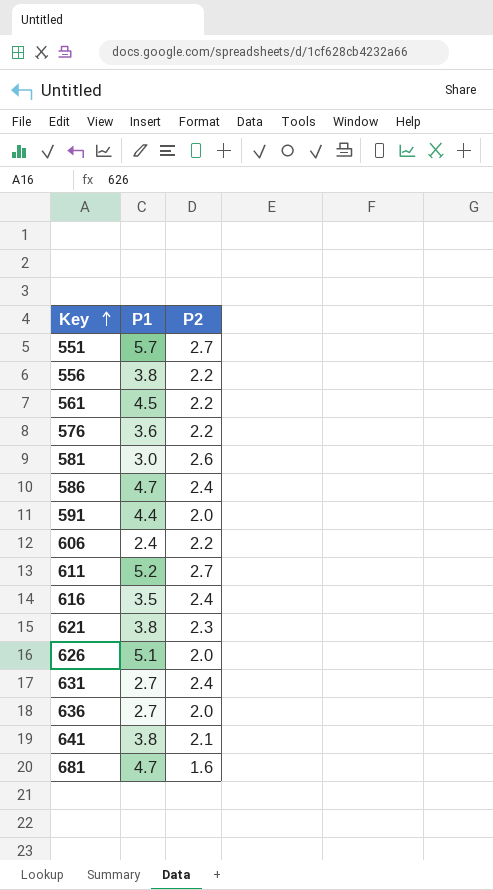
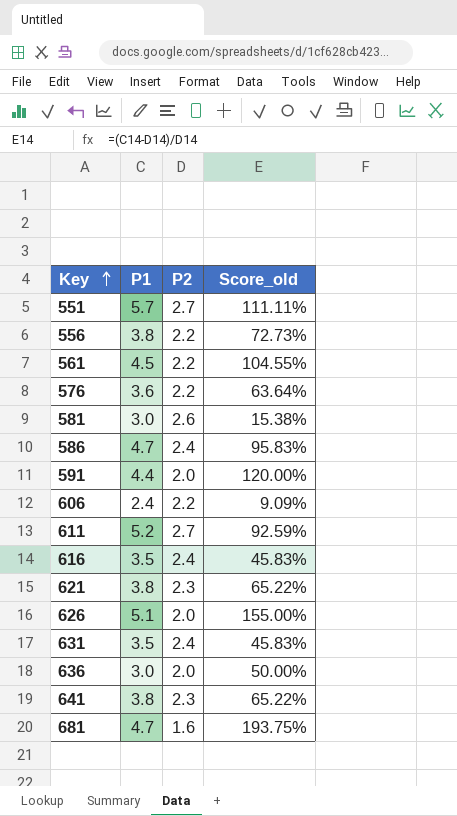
column Score_old | formula: none -> ([P1] - [P2]) / [P2]
631 | P1: 2.7 -> 3.5
636 | P1: 2.7 -> 3.0
641 | P2: 2.1 -> 2.3

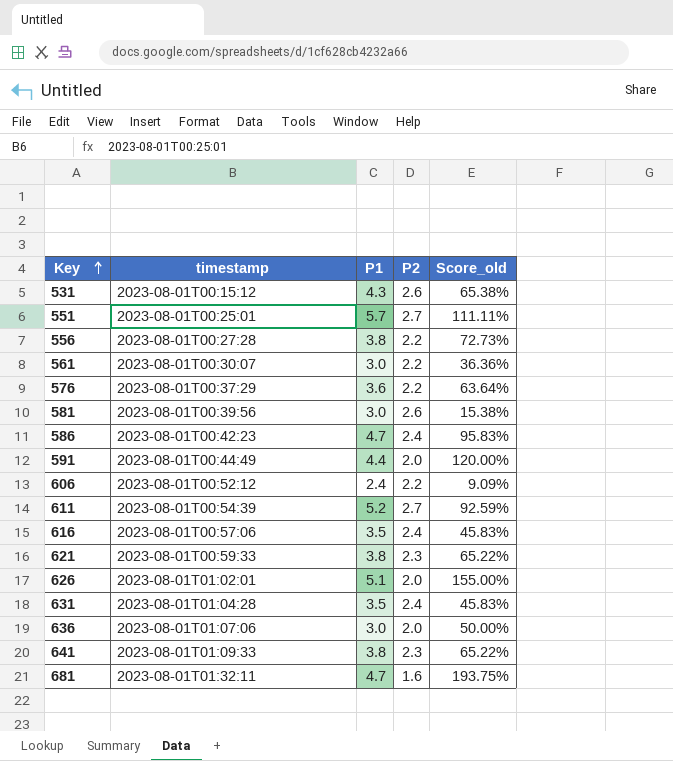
column timestamp | position: none -> 2
row 531: none -> 2023-08-01T00:15:12 | 4.3 | 2.6 | 65.38%
561 | P1: 4.5 -> 3.0
561 | Score_old: 104.55% -> 36.36%

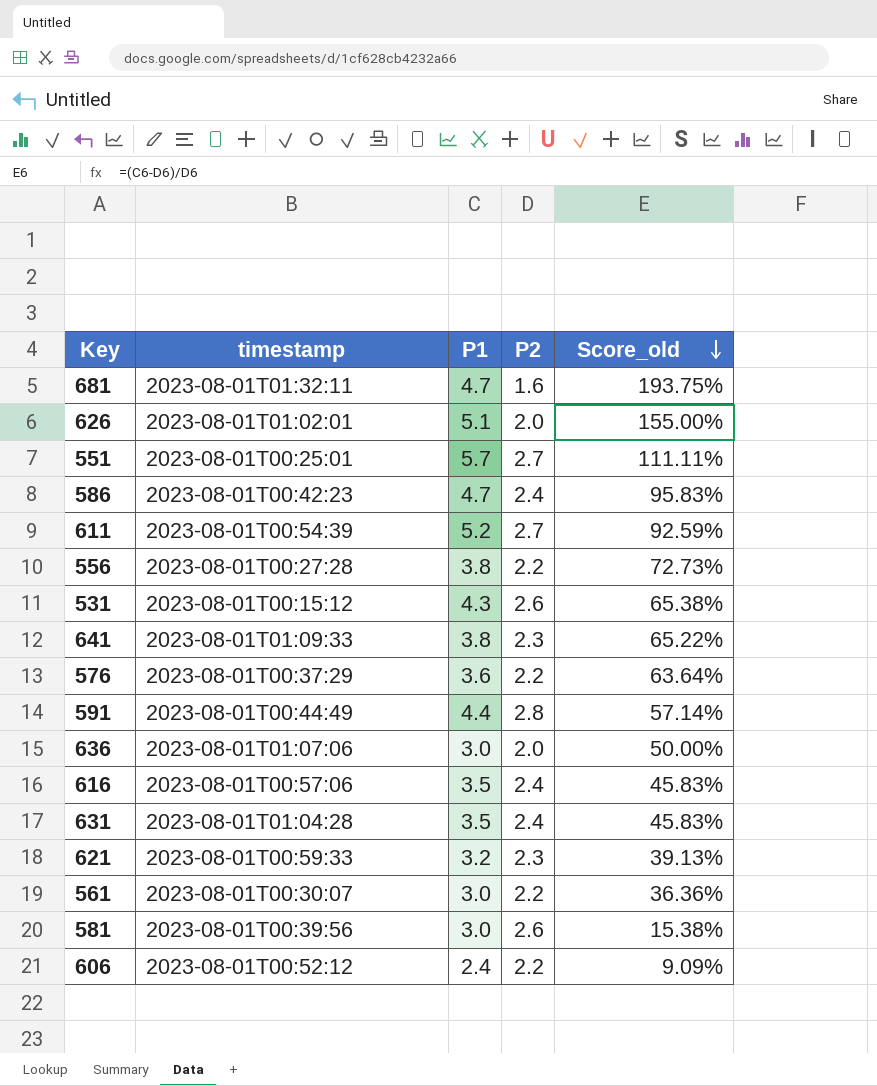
row order: Key ascending -> Score_old descending
591 | P2: 2.0 -> 2.8
591 | Score_old: 120.00% -> 57.14%
621 | P1: 3.8 -> 3.2
621 | Score_old: 65.22% -> 39.13%

